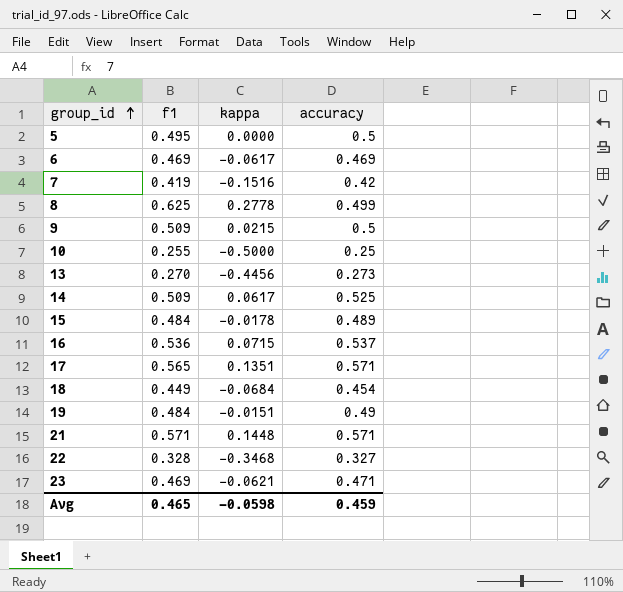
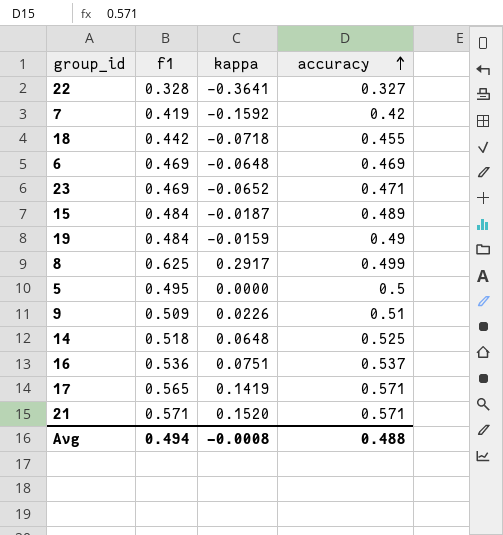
row order: group_id ascending -> accuracy ascending
row 10: 0.255 | -0.5000 | 0.25 -> none
row 13: 0.270 | -0.4456 | 0.273 -> none
22 | kappa: -0.3468 -> -0.3641
7 | kappa: -0.1516 -> -0.1592
18 | f1: 0.449 -> 0.442
18 | kappa: -0.0684 -> -0.0718
18 | accuracy: 0.454 -> 0.455
6 | kappa: -0.0617 -> -0.0648
23 | kappa: -0.0621 -> -0.0652
15 | kappa: -0.0178 -> -0.0187
19 | kappa: -0.0151 -> -0.0159
8 | kappa: 0.2778 -> 0.2917
9 | kappa: 0.0215 -> 0.0226
9 | accuracy: 0.5 -> 0.51
14 | f1: 0.509 -> 0.518
14 | kappa: 0.0617 -> 0.0648
16 | kappa: 0.0715 -> 0.0751
17 | kappa: 0.1351 -> 0.1419
21 | kappa: 0.1448 -> 0.1520
Avg | f1: 0.465 -> 0.494
Avg | kappa: -0.0598 -> -0.0008
Avg | accuracy: 0.459 -> 0.488

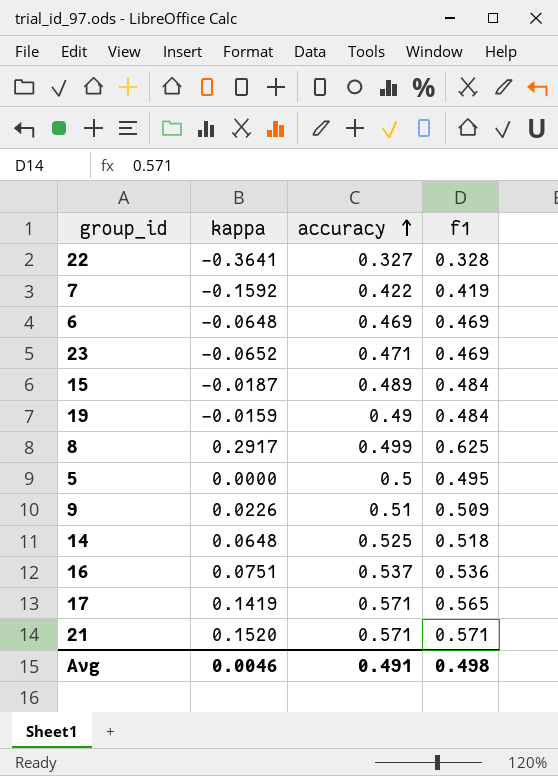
column f1 | position: 2 -> 4
row 18: 0.442 | -0.0718 | 0.455 -> none
7 | accuracy: 0.42 -> 0.422
Avg | kappa: -0.0008 -> 0.0046
Avg | accuracy: 0.488 -> 0.491
Avg | f1: 0.494 -> 0.498

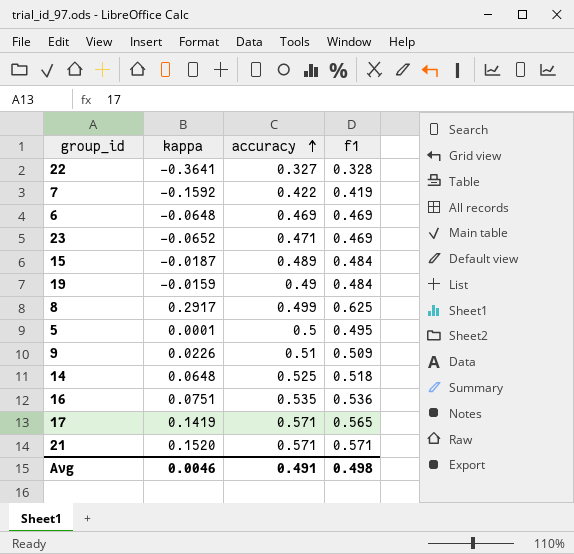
5 | kappa: 0.0000 -> 0.0001
16 | accuracy: 0.537 -> 0.535

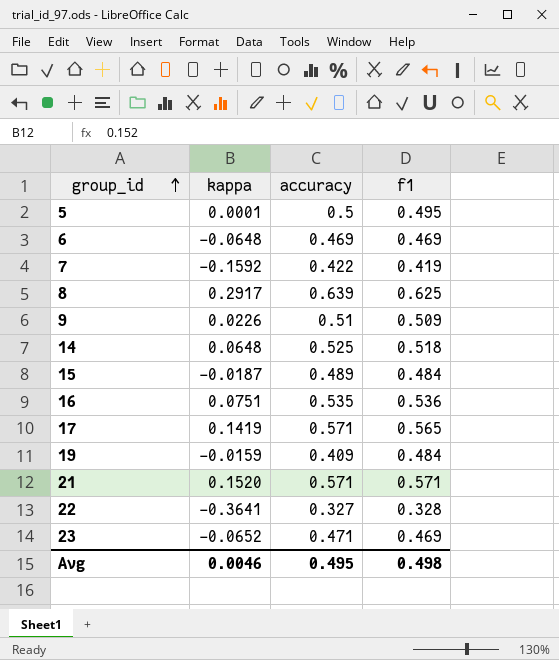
row order: accuracy ascending -> group_id ascending
8 | accuracy: 0.499 -> 0.639
19 | accuracy: 0.49 -> 0.409
Avg | accuracy: 0.491 -> 0.495

